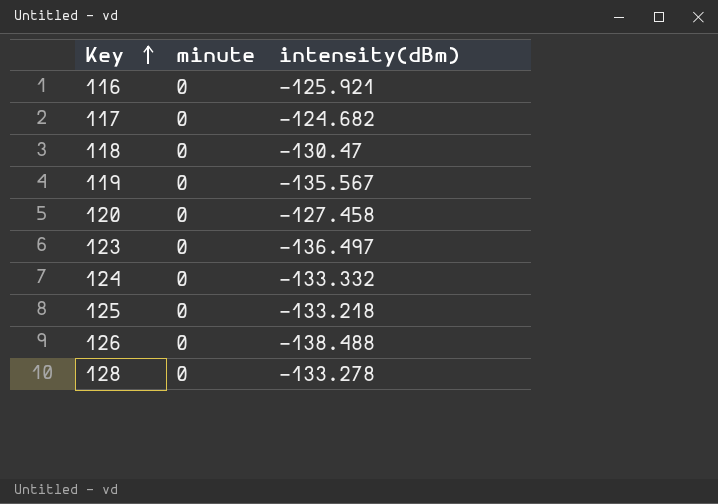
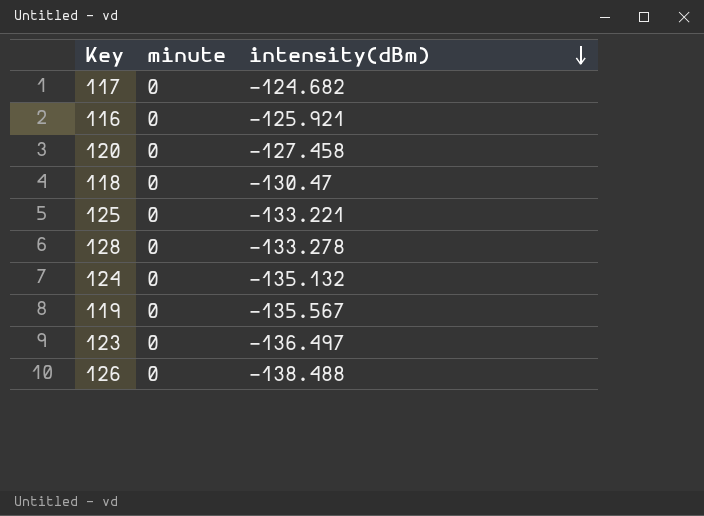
row order: Key ascending -> intensity(dBm) descending
125 | intensity(dBm): -133.218 -> -133.221
124 | intensity(dBm): -133.332 -> -135.132

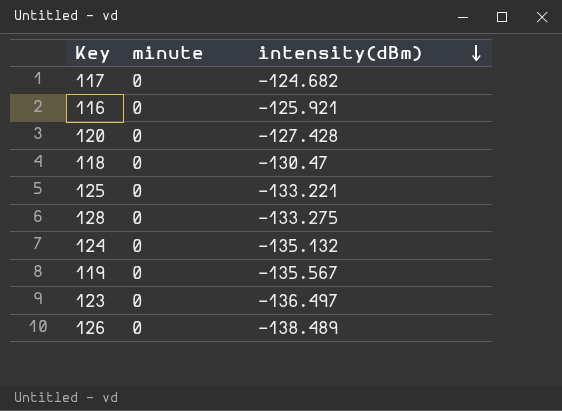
120 | intensity(dBm): -127.458 -> -127.428
128 | intensity(dBm): -133.278 -> -133.275
126 | intensity(dBm): -138.488 -> -138.489

